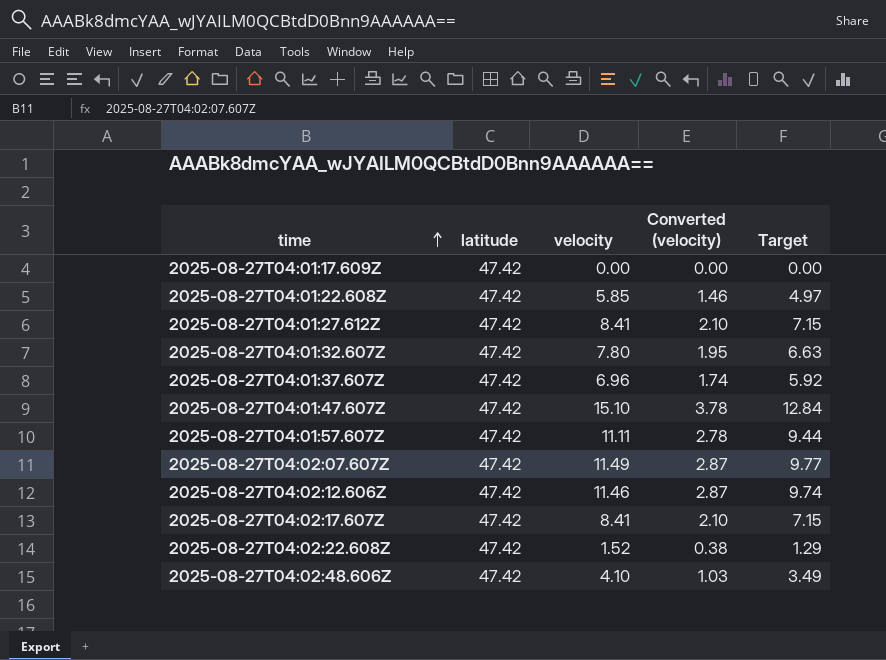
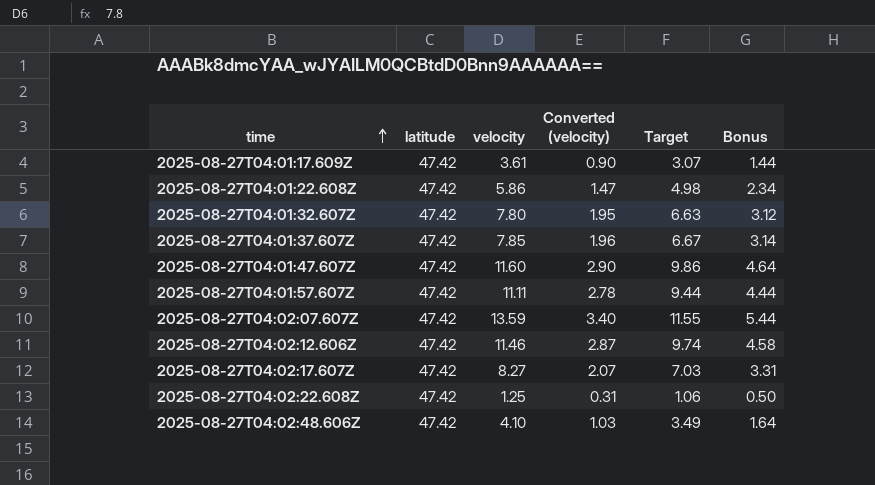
column Bonus | formula: none -> [velocity] * 0.4
row 2025-08-27T04:01:27.612Z: 47.42 | 8.41 | 2.10 | 7.15 -> none
2025-08-27T04:01:17.609Z | velocity: 0.00 -> 3.61
2025-08-27T04:01:17.609Z | Converted (velocity): 0.00 -> 0.90
2025-08-27T04:01:17.609Z | Target: 0.00 -> 3.07
2025-08-27T04:01:22.608Z | velocity: 5.85 -> 5.86
2025-08-27T04:01:22.608Z | Converted (velocity): 1.46 -> 1.47
2025-08-27T04:01:22.608Z | Target: 4.97 -> 4.98
2025-08-27T04:01:37.607Z | velocity: 6.96 -> 7.85
2025-08-27T04:01:37.607Z | Converted (velocity): 1.74 -> 1.96
2025-08-27T04:01:37.607Z | Target: 5.92 -> 6.67
2025-08-27T04:01:47.607Z | velocity: 15.10 -> 11.60
2025-08-27T04:01:47.607Z | Converted (velocity): 3.78 -> 2.90
2025-08-27T04:01:47.607Z | Target: 12.84 -> 9.86
2025-08-27T04:02:07.607Z | velocity: 11.49 -> 13.59
2025-08-27T04:02:07.607Z | Converted (velocity): 2.87 -> 3.40
2025-08-27T04:02:07.607Z | Target: 9.77 -> 11.55
2025-08-27T04:02:17.607Z | velocity: 8.41 -> 8.27
2025-08-27T04:02:17.607Z | Converted (velocity): 2.10 -> 2.07
2025-08-27T04:02:17.607Z | Target: 7.15 -> 7.03
2025-08-27T04:02:22.608Z | velocity: 1.52 -> 1.25
2025-08-27T04:02:22.608Z | Converted (velocity): 0.38 -> 0.31
2025-08-27T04:02:22.608Z | Target: 1.29 -> 1.06

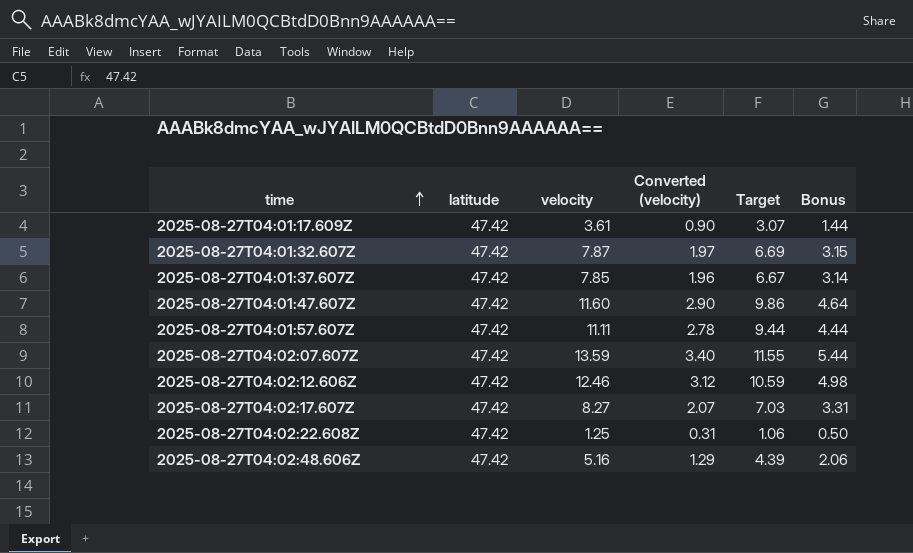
row 2025-08-27T04:01:22.608Z: 47.42 | 5.86 | 1.47 | 4.98 | 2.34 -> none
2025-08-27T04:01:32.607Z | velocity: 7.80 -> 7.87
2025-08-27T04:01:32.607Z | Converted (velocity): 1.95 -> 1.97
2025-08-27T04:01:32.607Z | Target: 6.63 -> 6.69
2025-08-27T04:01:32.607Z | Bonus: 3.12 -> 3.15
2025-08-27T04:02:12.606Z | velocity: 11.46 -> 12.46
2025-08-27T04:02:12.606Z | Converted (velocity): 2.87 -> 3.12
2025-08-27T04:02:12.606Z | Target: 9.74 -> 10.59
2025-08-27T04:02:12.606Z | Bonus: 4.58 -> 4.98
2025-08-27T04:02:48.606Z | velocity: 4.10 -> 5.16
2025-08-27T04:02:48.606Z | Converted (velocity): 1.03 -> 1.29
2025-08-27T04:02:48.606Z | Target: 3.49 -> 4.39
2025-08-27T04:02:48.606Z | Bonus: 1.64 -> 2.06

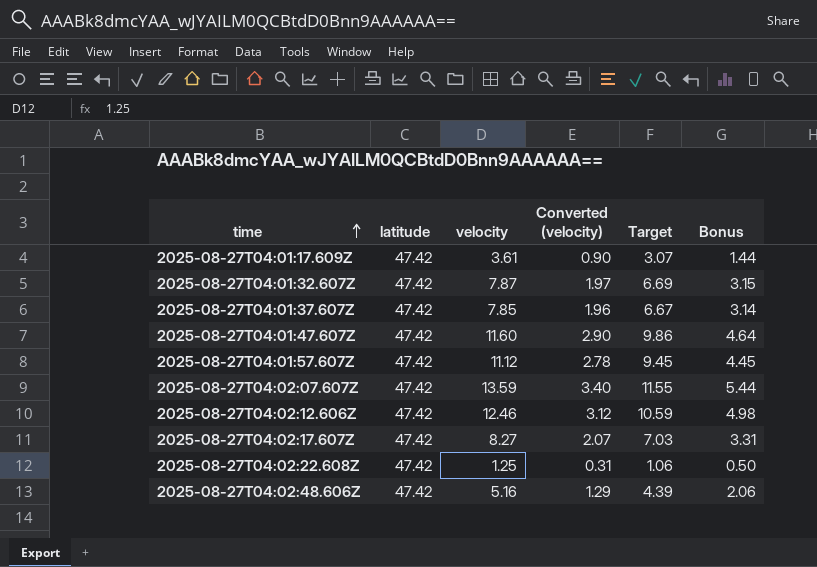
2025-08-27T04:01:57.607Z | velocity: 11.11 -> 11.12
2025-08-27T04:01:57.607Z | Target: 9.44 -> 9.45
2025-08-27T04:01:57.607Z | Bonus: 4.44 -> 4.45

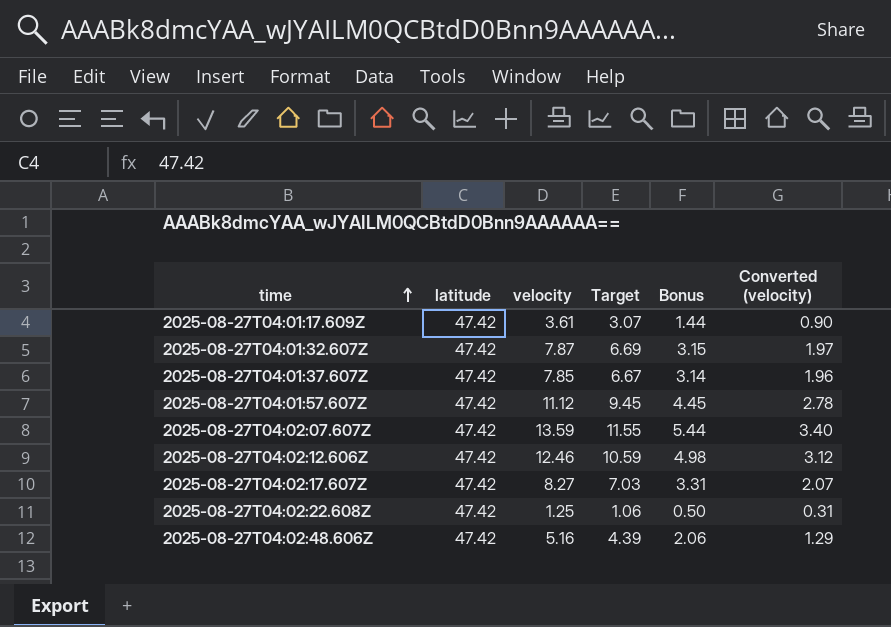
column Converted (velocity) | position: 4 -> 6
row 2025-08-27T04:01:47.607Z: 47.42 | 11.60 | 2.90 | 9.86 | 4.64 -> none

